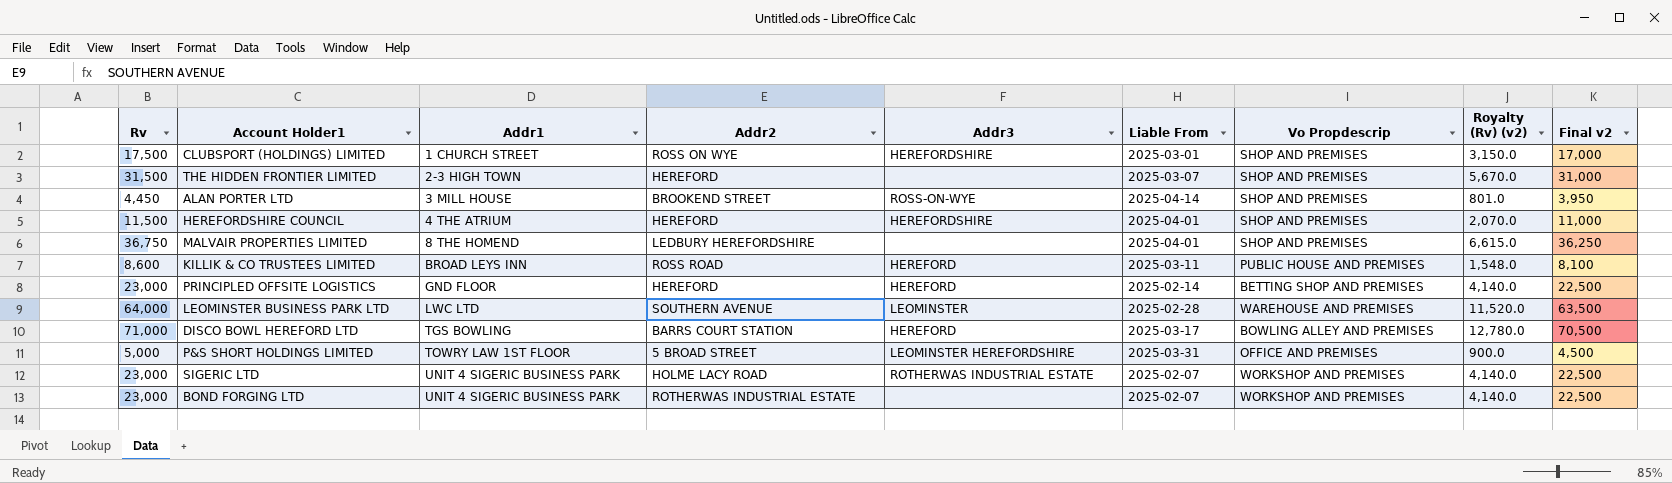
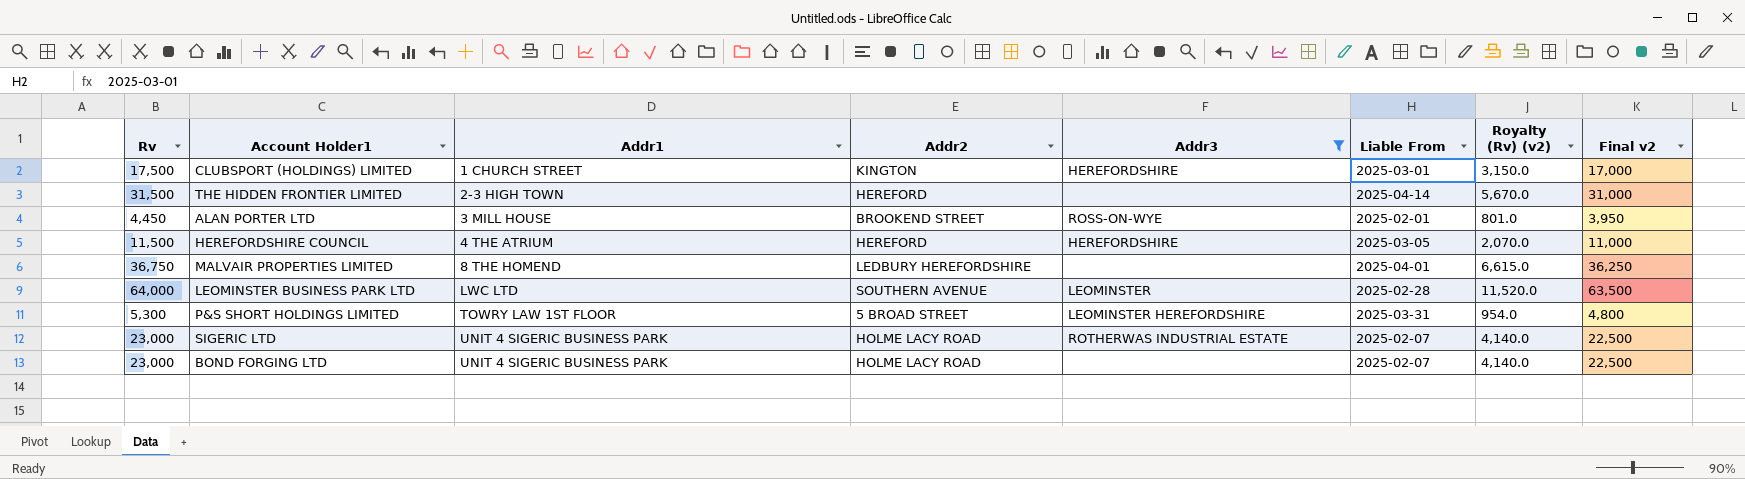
filter: none -> Addr3 != HEREFORD
column Vo Propdescrip | position: 7 -> none
CLUBSPORT (HOLDINGS) LIMITED | Addr2: ROSS ON WYE -> KINGTON
THE HIDDEN FRONTIER LIMITED | Liable From: 2025-03-07 -> 2025-04-14
ALAN PORTER LTD | Liable From: 2025-04-14 -> 2025-02-01
HEREFORDSHIRE COUNCIL | Liable From: 2025-04-01 -> 2025-03-05
P&S SHORT HOLDINGS LIMITED | Rv: 5,000 -> 5,300
P&S SHORT HOLDINGS LIMITED | Royalty (Rv) (v2): 900.0 -> 954.0
P&S SHORT HOLDINGS LIMITED | Final v2: 4,500 -> 4,800
BOND FORGING LTD | Addr2: ROTHERWAS INDUSTRIAL ESTATE -> HOLME LACY ROAD

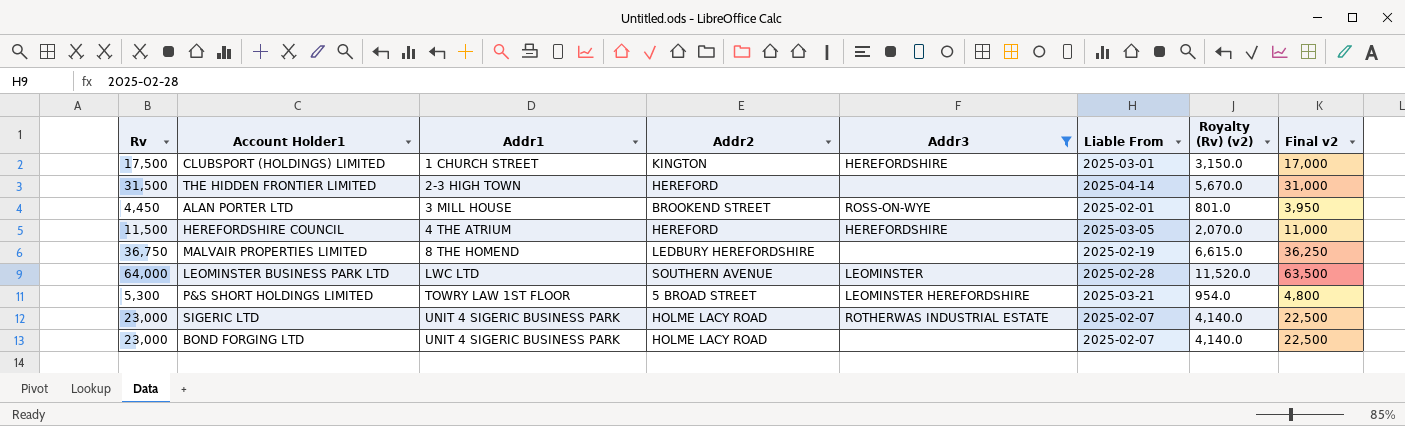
MALVAIR PROPERTIES LIMITED | Liable From: 2025-04-01 -> 2025-02-19
P&S SHORT HOLDINGS LIMITED | Liable From: 2025-03-31 -> 2025-03-21

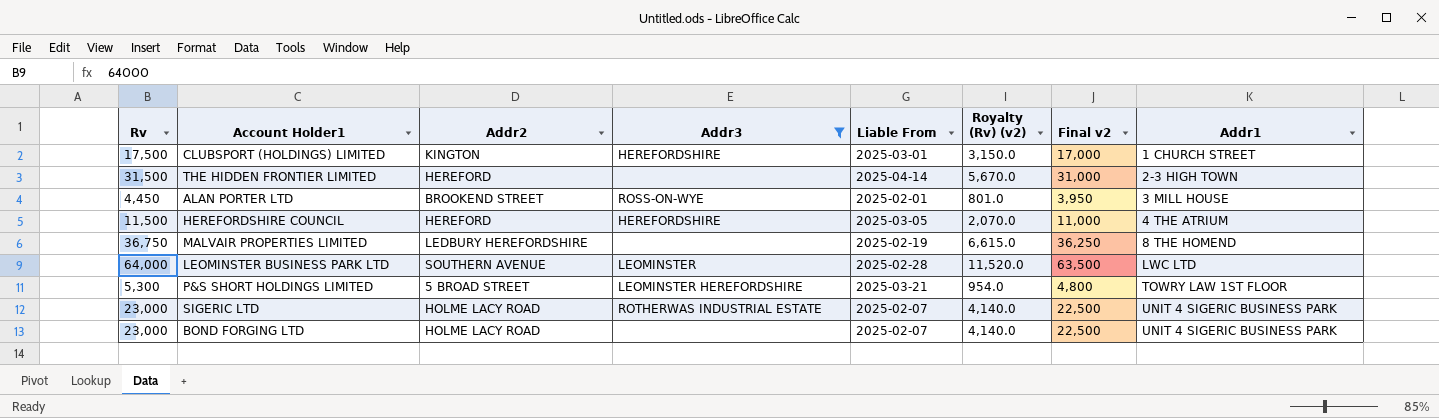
column Addr1 | position: 3 -> 8

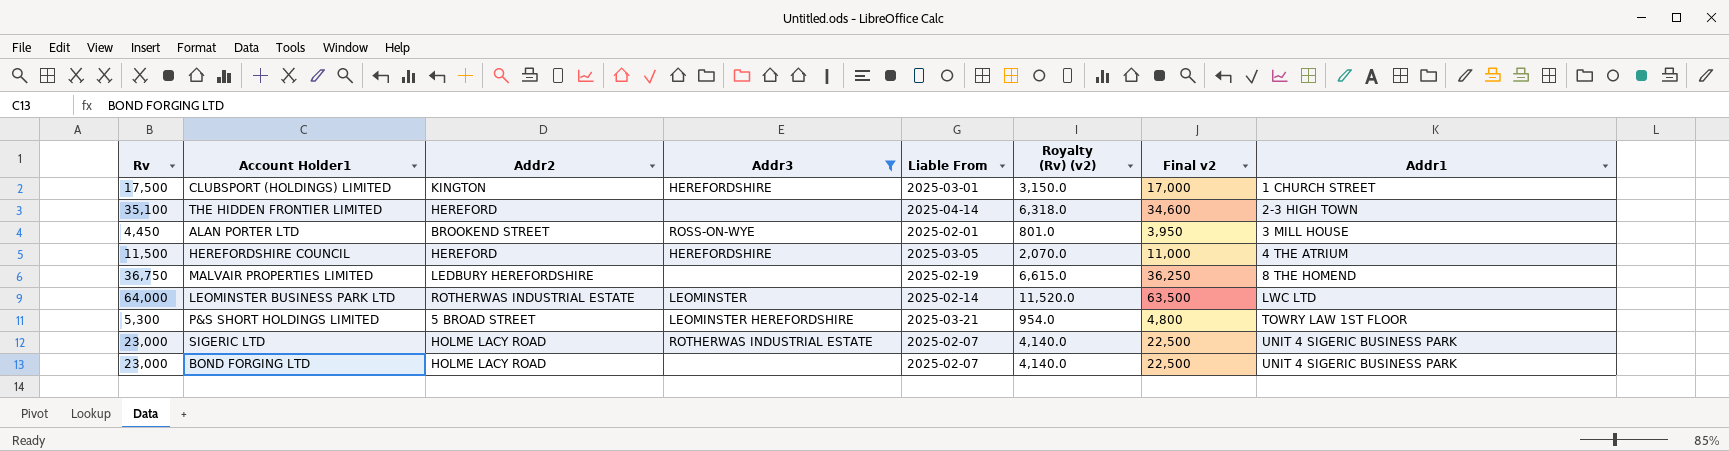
THE HIDDEN FRONTIER LIMITED | Rv: 31,500 -> 35,100
THE HIDDEN FRONTIER LIMITED | Royalty (Rv) (v2): 5,670.0 -> 6,318.0
THE HIDDEN FRONTIER LIMITED | Final v2: 31,000 -> 34,600
LEOMINSTER BUSINESS PARK LTD | Addr2: SOUTHERN AVENUE -> ROTHERWAS INDUSTRIAL ESTATE
LEOMINSTER BUSINESS PARK LTD | Liable From: 2025-02-28 -> 2025-02-14

